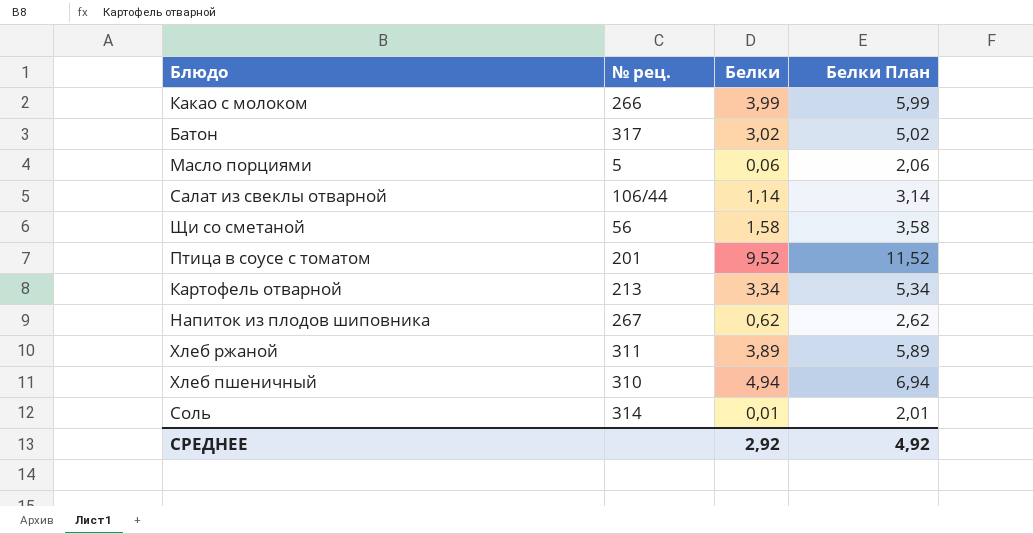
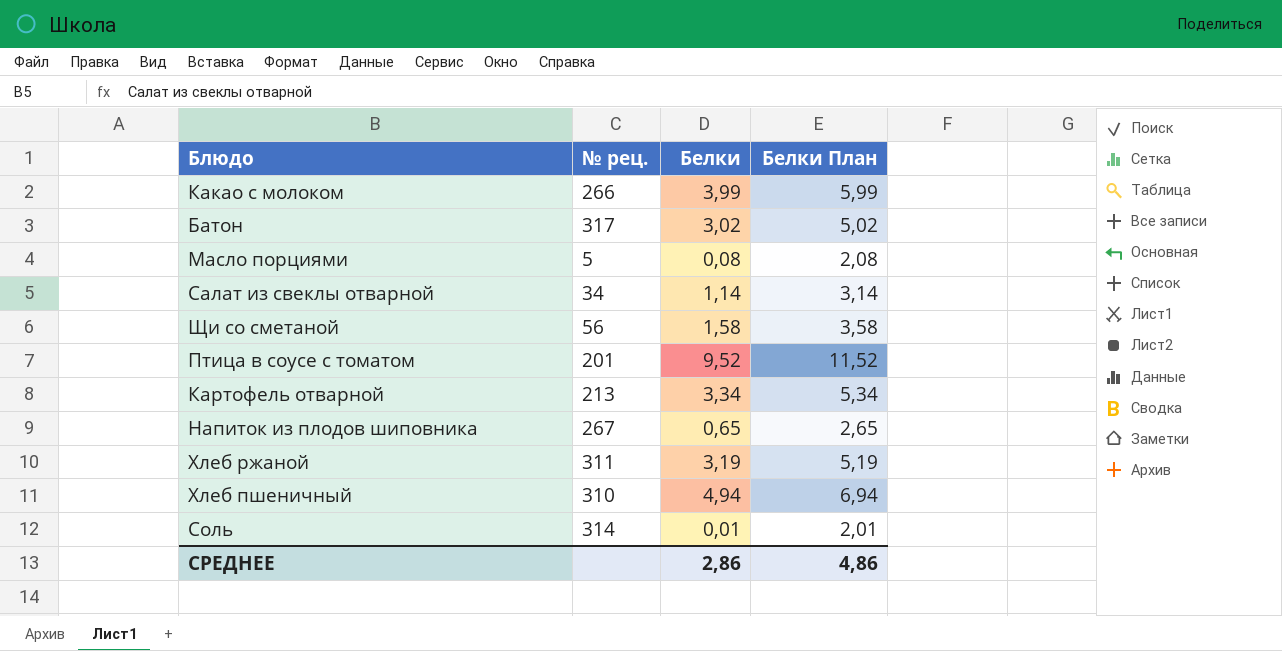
Масло порциями | Белки: 0,06 -> 0,08
Масло порциями | Белки План: 2,06 -> 2,08
Салат из свеклы отварной | № рец.: 106/44 -> 34
Напиток из плодов шиповника | Белки: 0,62 -> 0,65
Напиток из плодов шиповника | Белки План: 2,62 -> 2,65
Хлеб ржаной | Белки: 3,89 -> 3,19
Хлеб ржаной | Белки План: 5,89 -> 5,19
СРЕДНЕЕ | Белки: 2,92 -> 2,86
СРЕДНЕЕ | Белки План: 4,92 -> 4,86

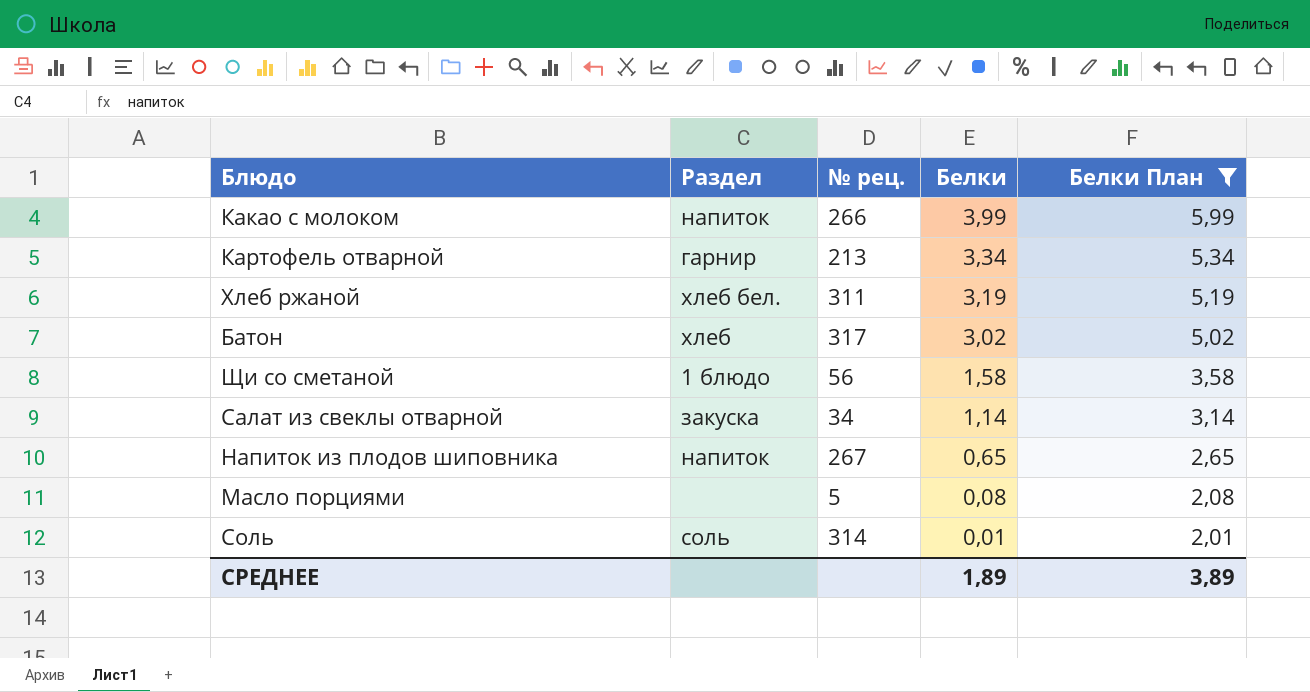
filter: none -> Белки План <= 5,99
row order: none -> Белки descending
column Раздел | position: none -> 2
СРЕДНЕЕ | Белки: 2,86 -> 1,89
СРЕДНЕЕ | Белки План: 4,86 -> 3,89

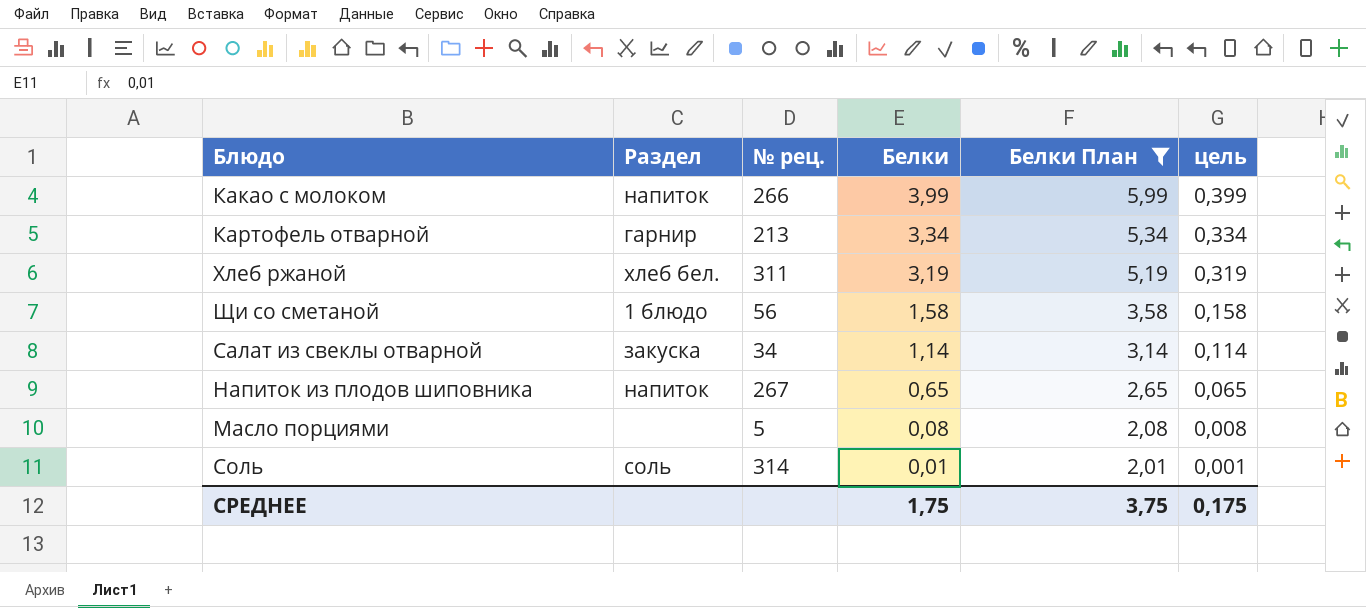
column цель | formula: none -> [Белки] * 0,1
row Батон: хлеб | 317 | 3,02 | 5,02 -> none
СРЕДНЕЕ | Белки: 1,89 -> 1,75
СРЕДНЕЕ | Белки План: 3,89 -> 3,75

